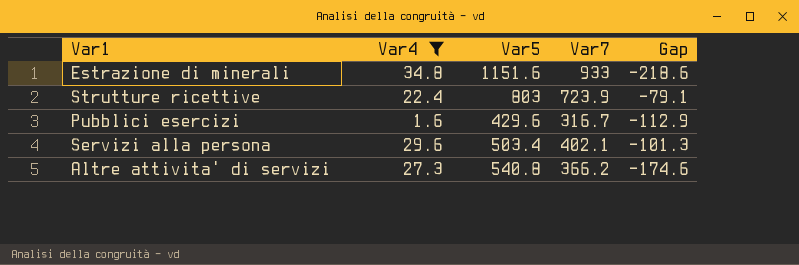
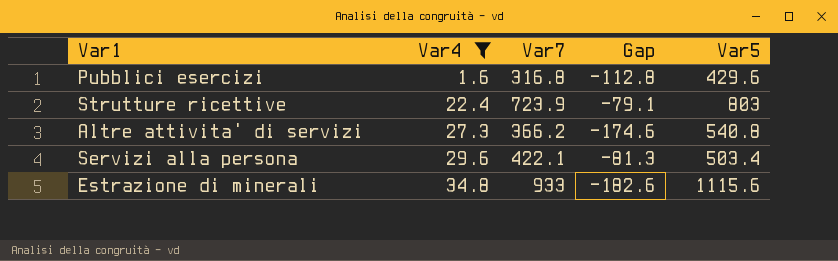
row order: none -> Var4 ascending
column Var5 | position: 3 -> 5
Pubblici esercizi | Var7: 316.7 -> 316.8
Pubblici esercizi | Gap: -112.9 -> -112.8
Servizi alla persona | Var7: 402.1 -> 422.1
Servizi alla persona | Gap: -101.3 -> -81.3
Estrazione di minerali | Gap: -218.6 -> -182.6
Estrazione di minerali | Var5: 1151.6 -> 1115.6

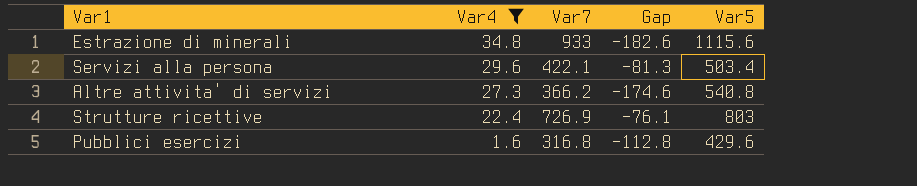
row order: Var4 ascending -> Var4 descending
Strutture ricettive | Var7: 723.9 -> 726.9
Strutture ricettive | Gap: -79.1 -> -76.1

